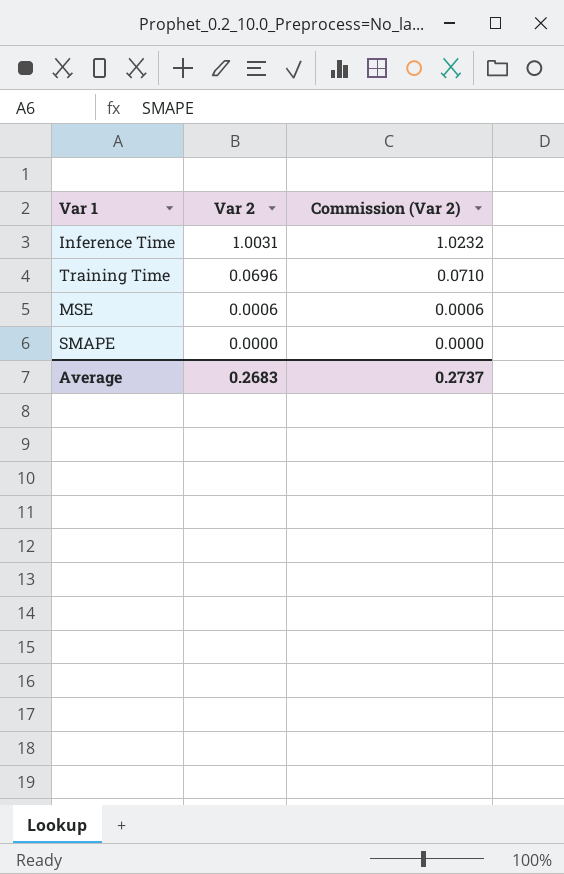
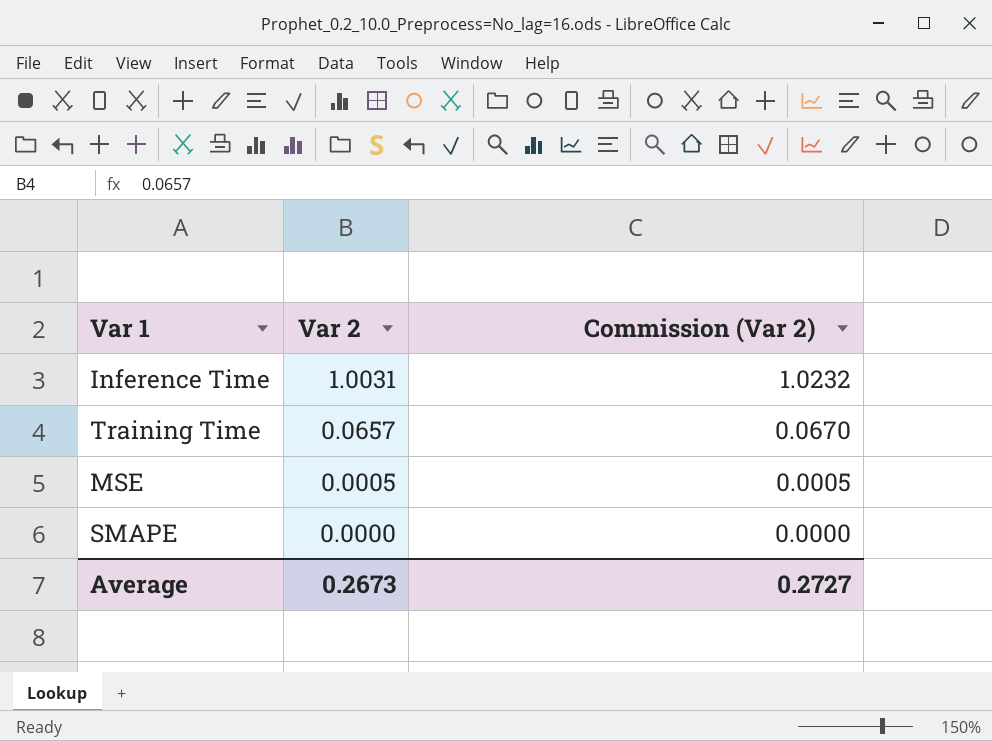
Training Time | Var 2: 0.0696 -> 0.0657
Training Time | Commission (Var 2): 0.0710 -> 0.0670
MSE | Var 2: 0.0006 -> 0.0005
MSE | Commission (Var 2): 0.0006 -> 0.0005
Average | Var 2: 0.2683 -> 0.2673
Average | Commission (Var 2): 0.2737 -> 0.2727

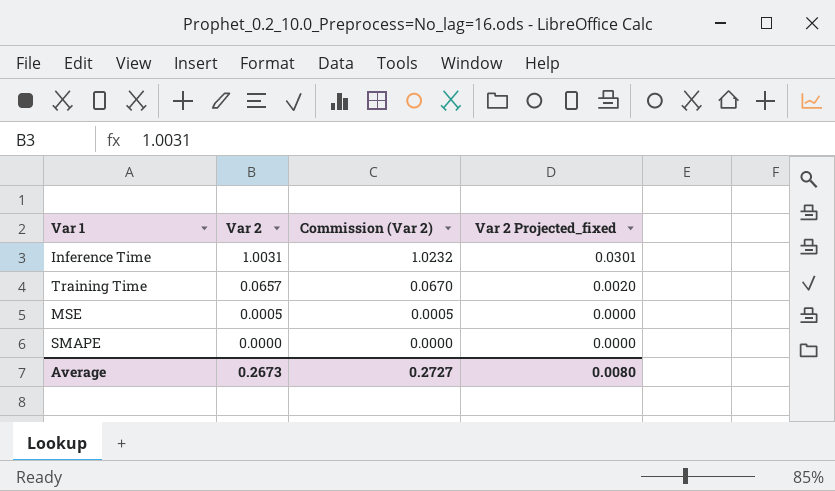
column Var 2 Projected_fixed | formula: none -> [Var 2] * 0.03

